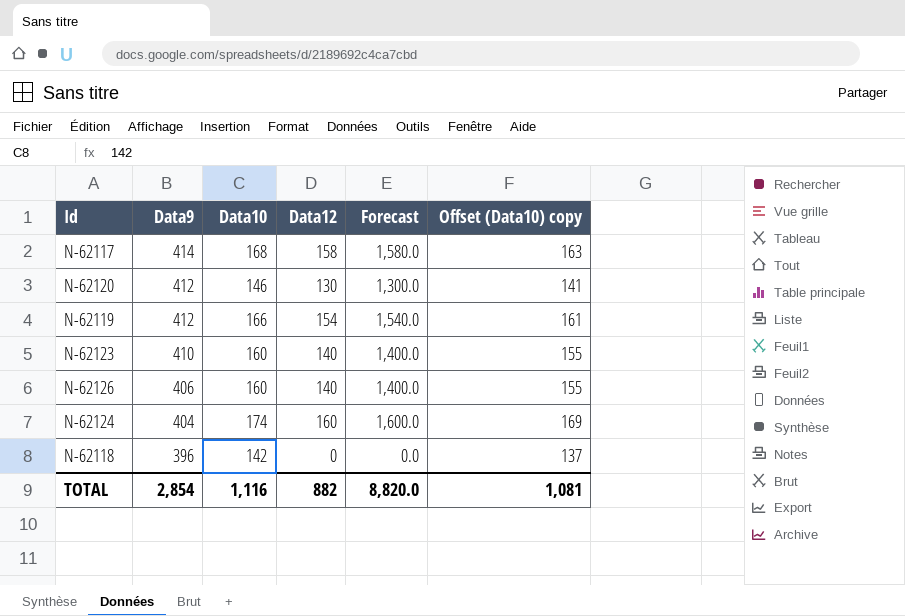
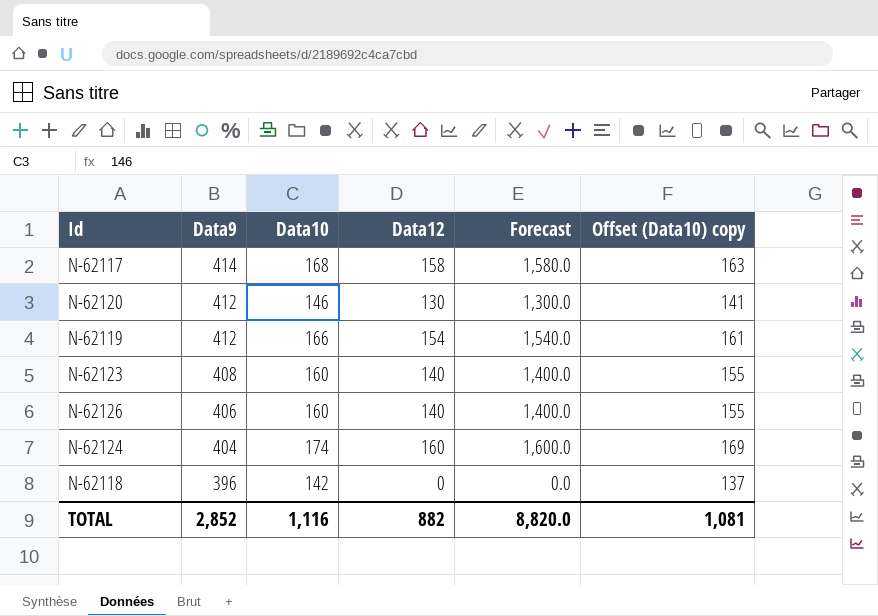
N-62123 | Data9: 410 -> 408
TOTAL | Data9: 2,854 -> 2,852

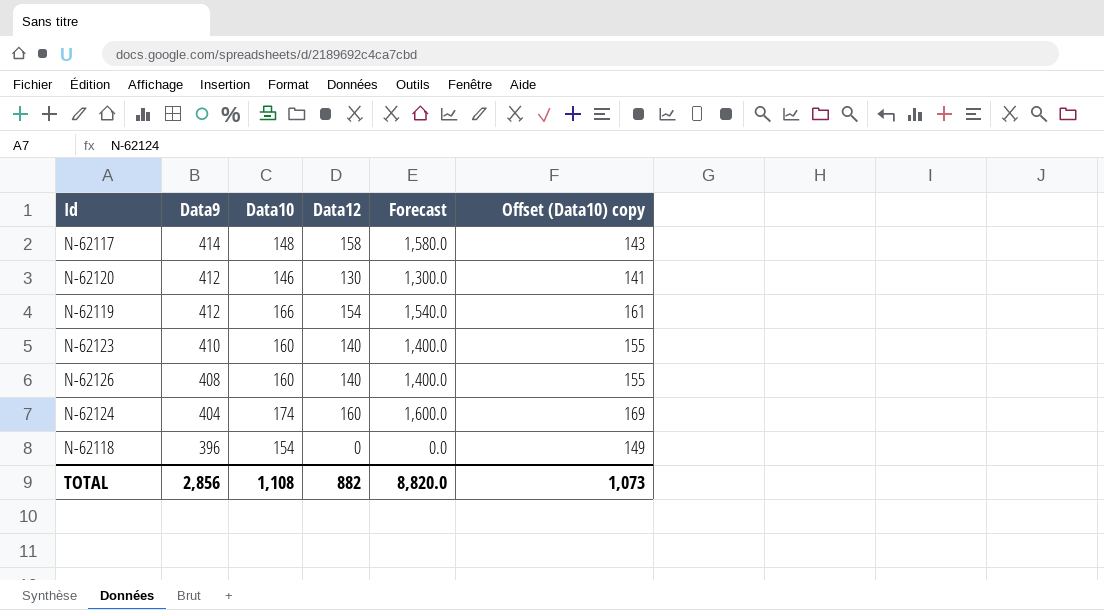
N-62117 | Data10: 168 -> 148
N-62117 | Offset (Data10) copy: 163 -> 143
N-62123 | Data9: 408 -> 410
N-62126 | Data9: 406 -> 408
N-62118 | Data10: 142 -> 154
N-62118 | Offset (Data10) copy: 137 -> 149
TOTAL | Data9: 2,852 -> 2,856
TOTAL | Data10: 1,116 -> 1,108
TOTAL | Offset (Data10) copy: 1,081 -> 1,073

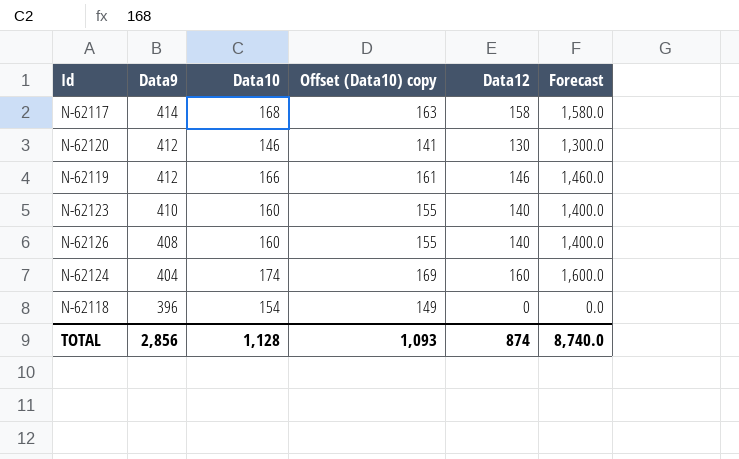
column Offset (Data10) copy | position: 6 -> 4
N-62117 | Data10: 148 -> 168
N-62117 | Offset (Data10) copy: 143 -> 163
N-62119 | Data12: 154 -> 146
N-62119 | Forecast: 1,540.0 -> 1,460.0
TOTAL | Data10: 1,108 -> 1,128
TOTAL | Offset (Data10) copy: 1,073 -> 1,093
TOTAL | Data12: 882 -> 874
TOTAL | Forecast: 8,820.0 -> 8,740.0

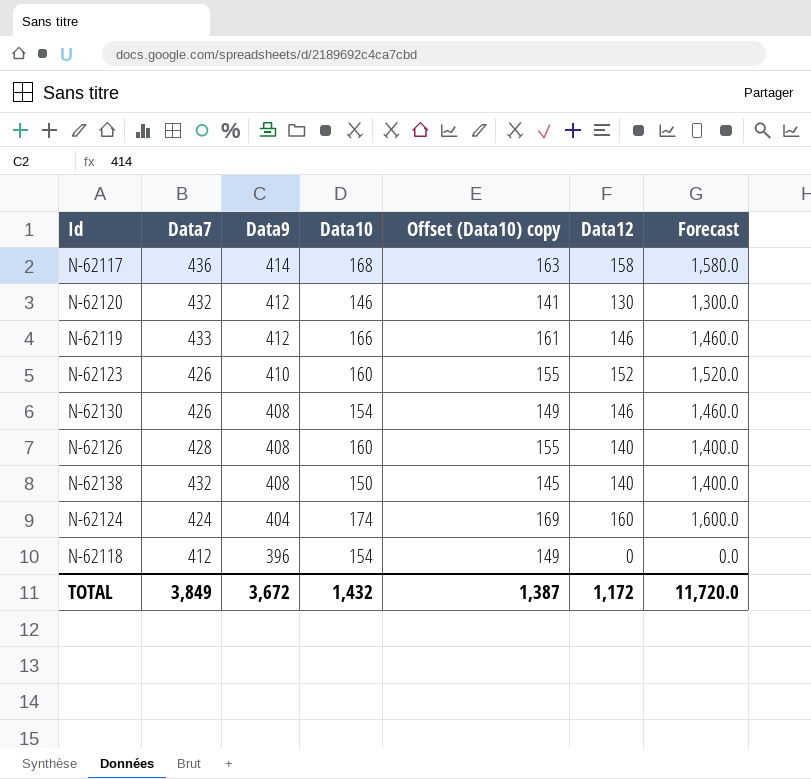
column Data7 | position: none -> 2
N-62123 | Data12: 140 -> 152
N-62123 | Forecast: 1,400.0 -> 1,520.0
row N-62130: none -> 426 | 408 | 154 | 149 | 146 | 1,460.0
row N-62138: none -> 432 | 408 | 150 | 145 | 140 | 1,400.0
TOTAL | Data9: 2,856 -> 3,672
TOTAL | Data10: 1,128 -> 1,432
TOTAL | Offset (Data10) copy: 1,093 -> 1,387
TOTAL | Data12: 874 -> 1,172
TOTAL | Forecast: 8,740.0 -> 11,720.0

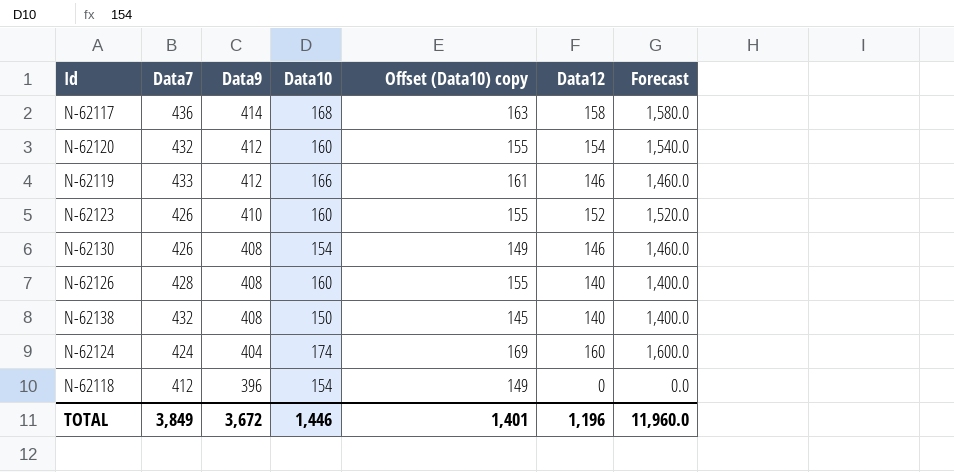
N-62120 | Data10: 146 -> 160
N-62120 | Offset (Data10) copy: 141 -> 155
N-62120 | Data12: 130 -> 154
N-62120 | Forecast: 1,300.0 -> 1,540.0
TOTAL | Data10: 1,432 -> 1,446
TOTAL | Offset (Data10) copy: 1,387 -> 1,401
TOTAL | Data12: 1,172 -> 1,196
TOTAL | Forecast: 11,720.0 -> 11,960.0

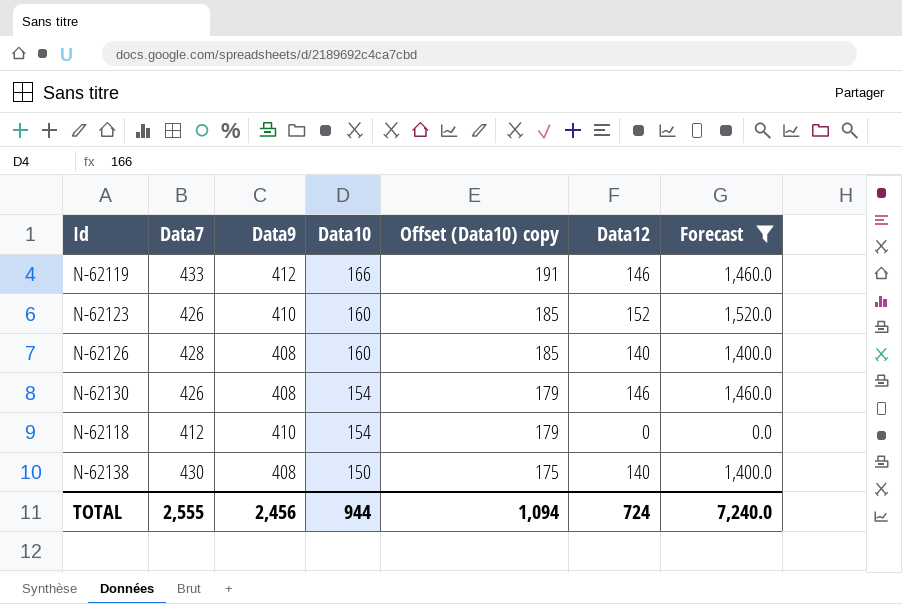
filter: none -> Forecast <= 1,520.0
row order: Data9 descending -> Data10 descending
column Offset (Data10) copy | formula: [Data10] - 5 -> [Data10] + 25
N-62118 | Data9: 396 -> 410
N-62138 | Data7: 432 -> 430
TOTAL | Data7: 3,849 -> 2,555
TOTAL | Data9: 3,672 -> 2,456
TOTAL | Data10: 1,446 -> 944
TOTAL | Offset (Data10) copy: 1,401 -> 1,094
TOTAL | Data12: 1,196 -> 724
TOTAL | Forecast: 11,960.0 -> 7,240.0

